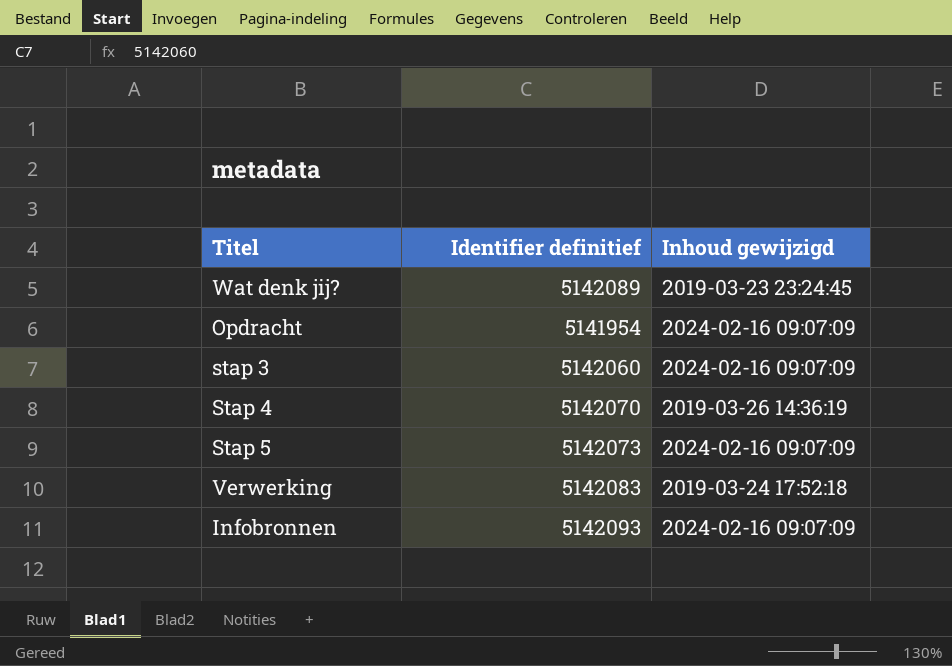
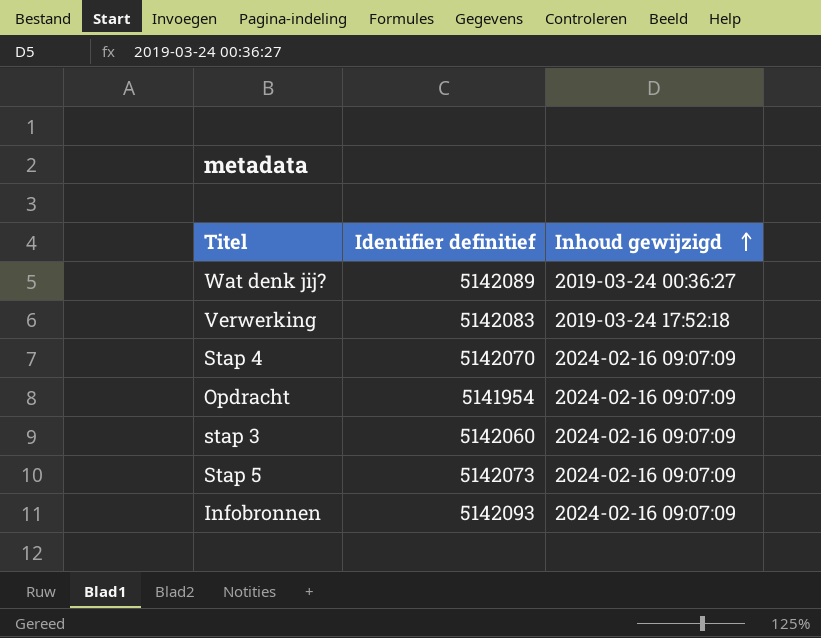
row order: none -> Inhoud gewijzigd ascending
Wat denk jij? | Inhoud gewijzigd: 2019-03-23 23:24:45 -> 2019-03-24 00:36:27
Stap 4 | Inhoud gewijzigd: 2019-03-26 14:36:19 -> 2024-02-16 09:07:09

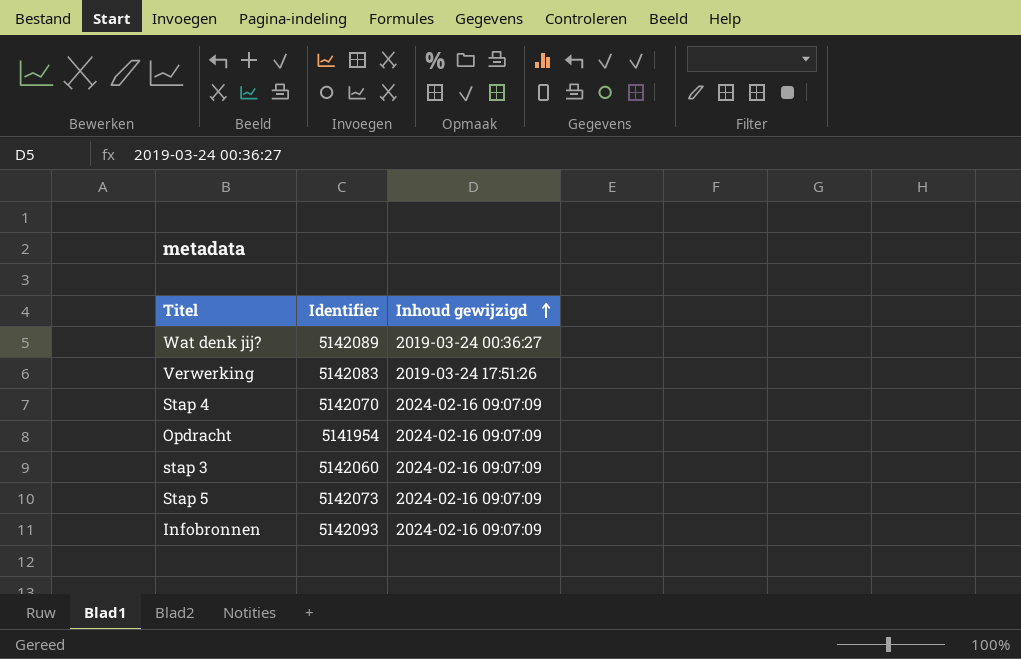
column name: Identifier definitief -> Identifier
Verwerking | Inhoud gewijzigd: 2019-03-24 17:52:18 -> 2019-03-24 17:51:26

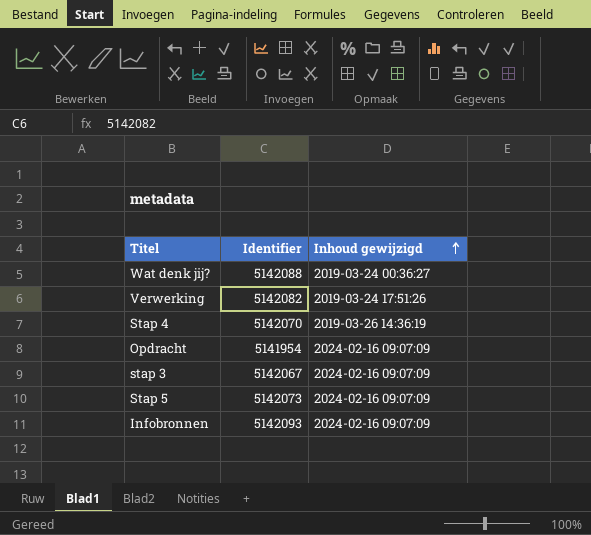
Wat denk jij? | Identifier: 5142089 -> 5142088
Verwerking | Identifier: 5142083 -> 5142082
Stap 4 | Inhoud gewijzigd: 2024-02-16 09:07:09 -> 2019-03-26 14:36:19
stap 3 | Identifier: 5142060 -> 5142067

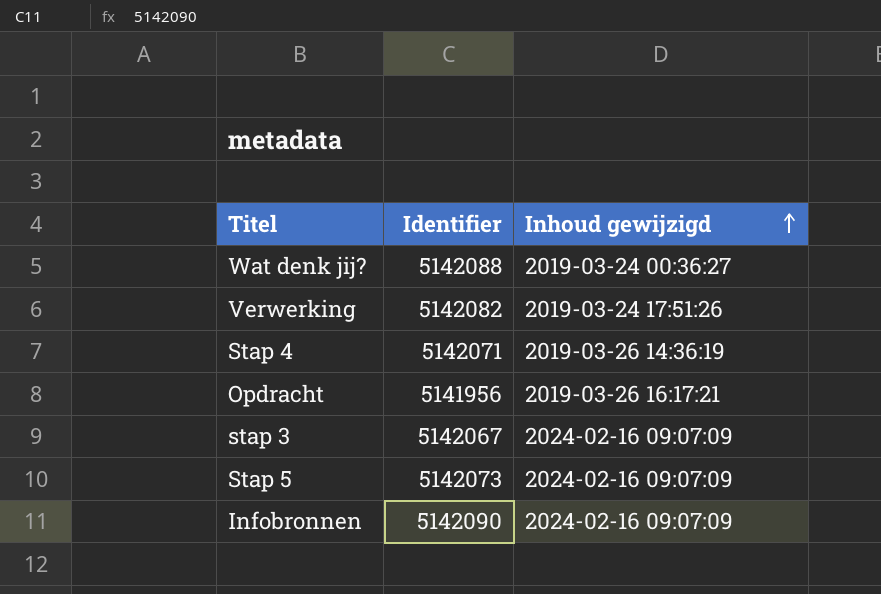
Stap 4 | Identifier: 5142070 -> 5142071
Opdracht | Identifier: 5141954 -> 5141956
Opdracht | Inhoud gewijzigd: 2024-02-16 09:07:09 -> 2019-03-26 16:17:21
Infobronnen | Identifier: 5142093 -> 5142090

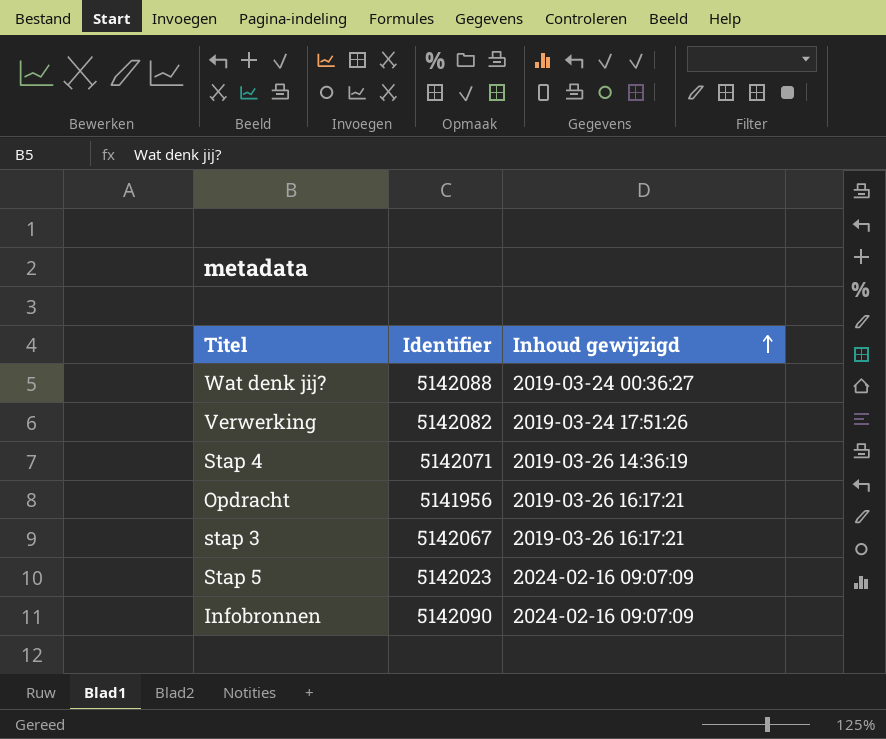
stap 3 | Inhoud gewijzigd: 2024-02-16 09:07:09 -> 2019-03-26 16:17:21
Stap 5 | Identifier: 5142073 -> 5142023

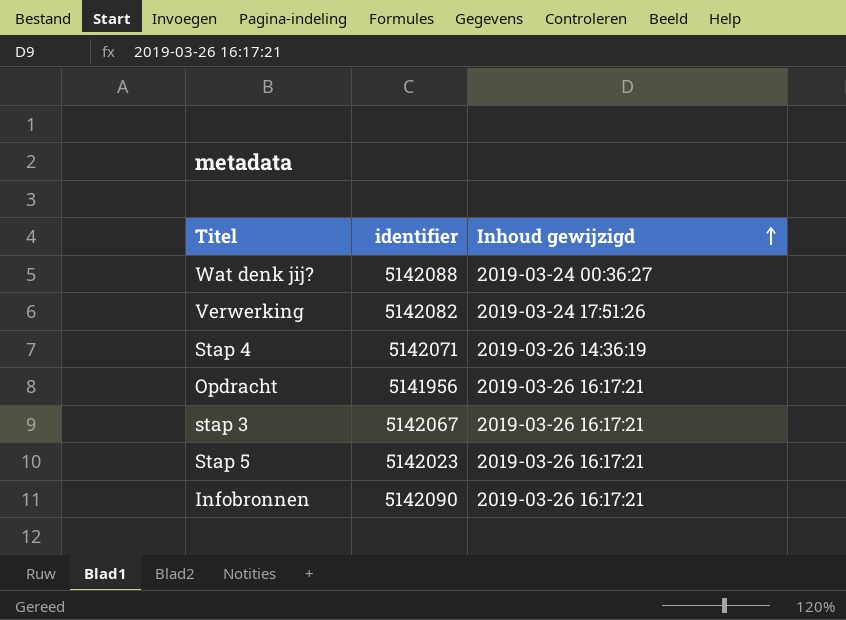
column name: Identifier -> identifier
Stap 5 | Inhoud gewijzigd: 2024-02-16 09:07:09 -> 2019-03-26 16:17:21
Infobronnen | Inhoud gewijzigd: 2024-02-16 09:07:09 -> 2019-03-26 16:17:21

